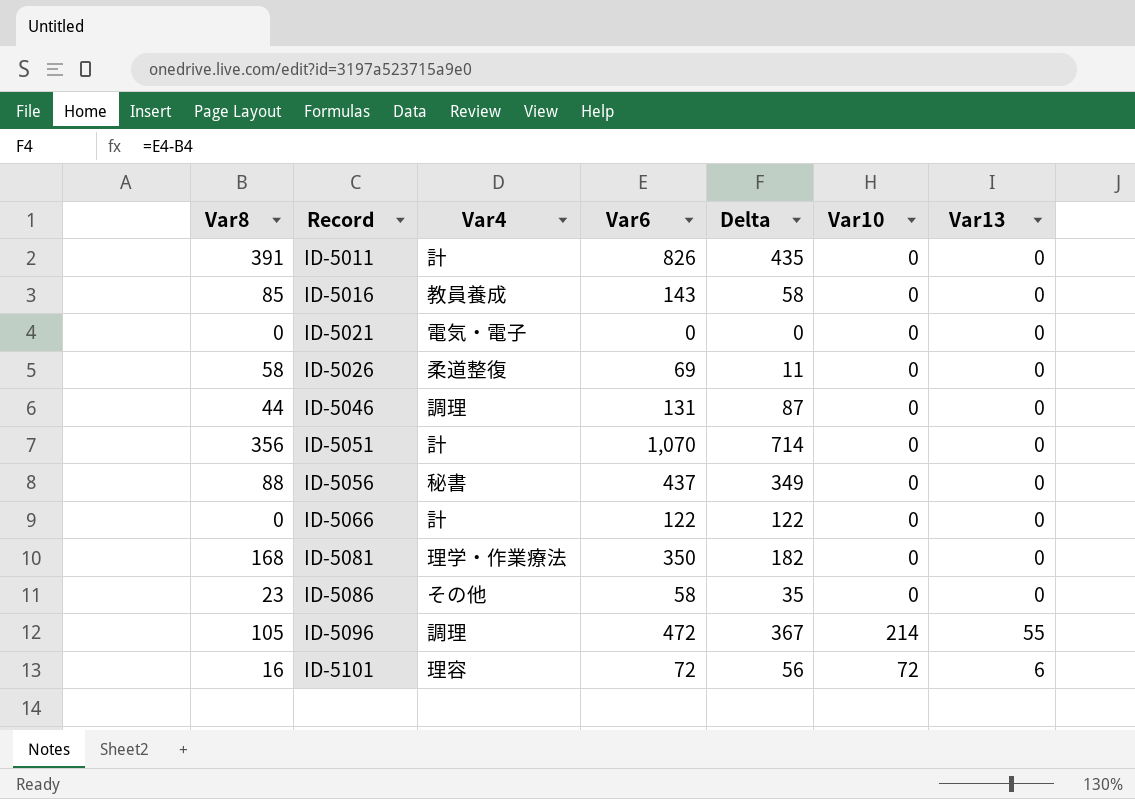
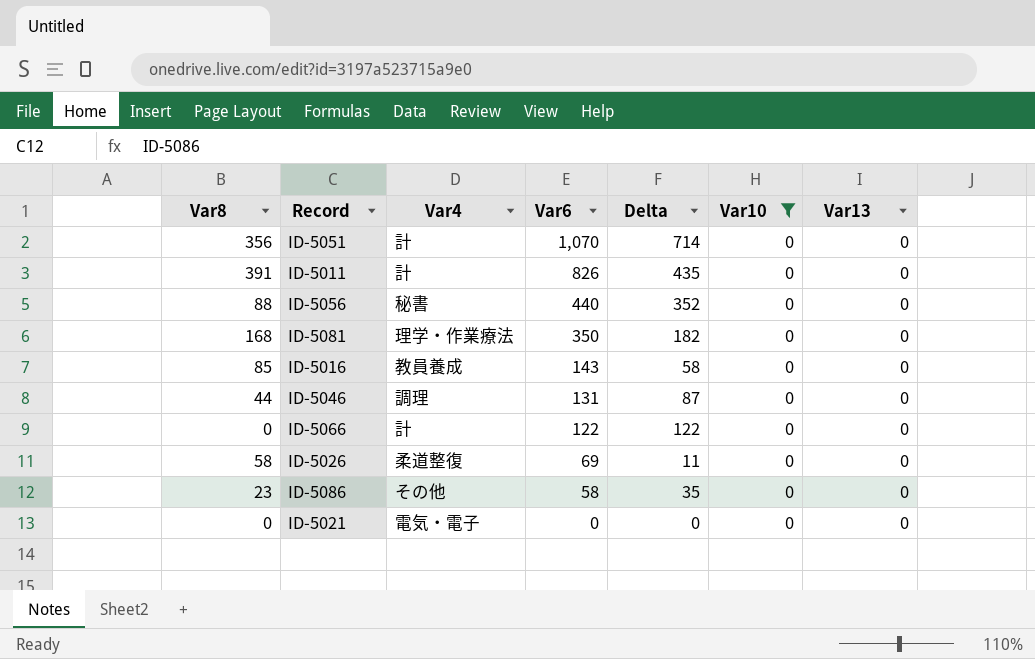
filter: none -> Var10 = 0
row order: Record ascending -> Var6 descending
ID-5056 | Var6: 437 -> 440
ID-5056 | Delta: 349 -> 352

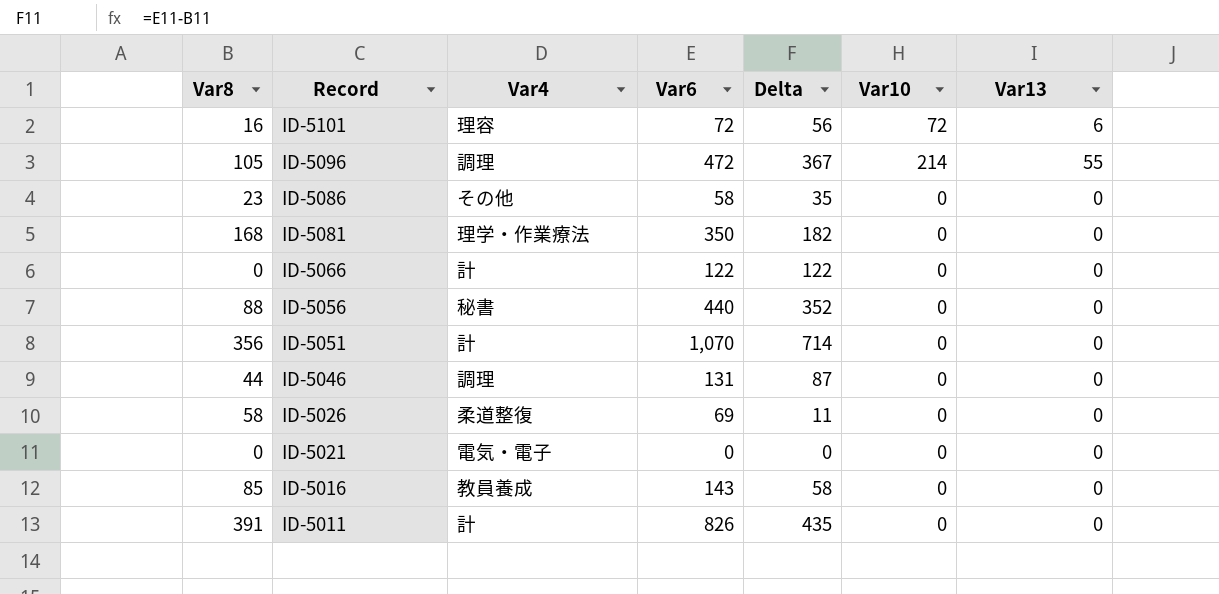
filter: Var10 = 0 -> none
row order: Var6 descending -> Record descending

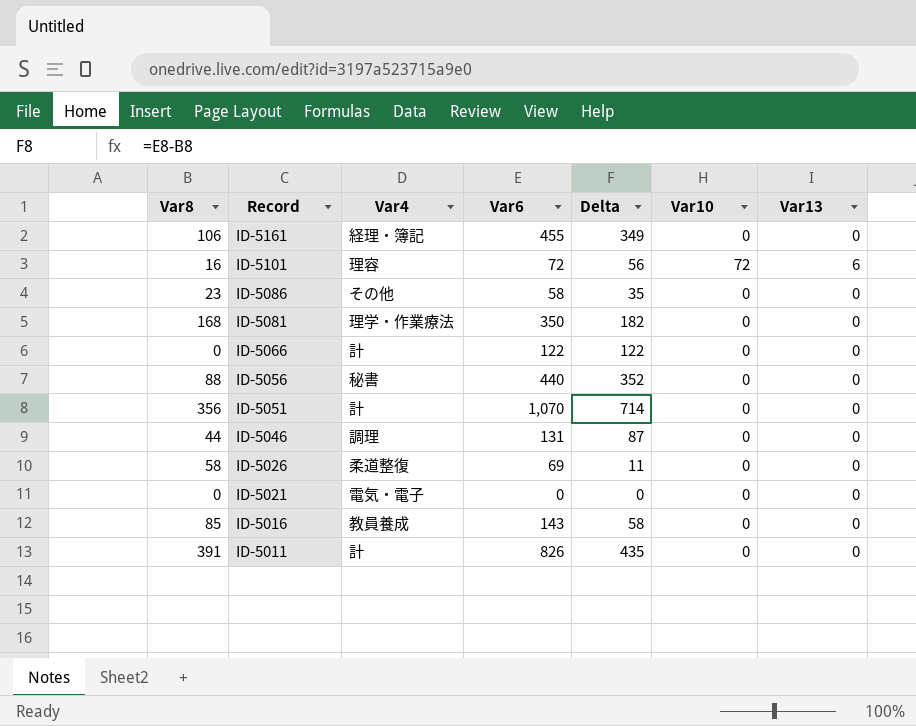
row ID-5096: 105 | 調理 | 472 | 367 | 214 | 55 -> none
row ID-5161: none -> 106 | 経理・簿記 | 455 | 349 | 0 | 0

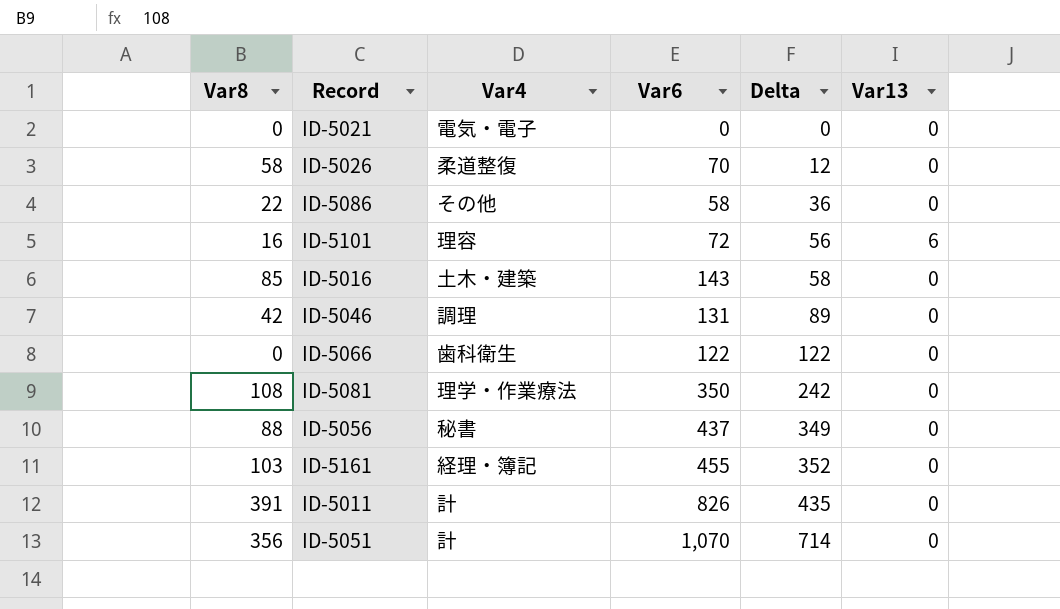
row order: Record descending -> Delta ascending
column Var10 | position: 6 -> none
ID-5026 | Var6: 69 -> 70
ID-5026 | Delta: 11 -> 12
ID-5086 | Var8: 23 -> 22
ID-5086 | Delta: 35 -> 36
ID-5016 | Var4: 教員養成 -> 土木・建築
ID-5046 | Var8: 44 -> 42
ID-5046 | Delta: 87 -> 89
ID-5066 | Var4: 計 -> 歯科衛生
ID-5081 | Var8: 168 -> 108
ID-5081 | Delta: 182 -> 242
ID-5056 | Var6: 440 -> 437
ID-5056 | Delta: 352 -> 349
ID-5161 | Var8: 106 -> 103
ID-5161 | Delta: 349 -> 352

